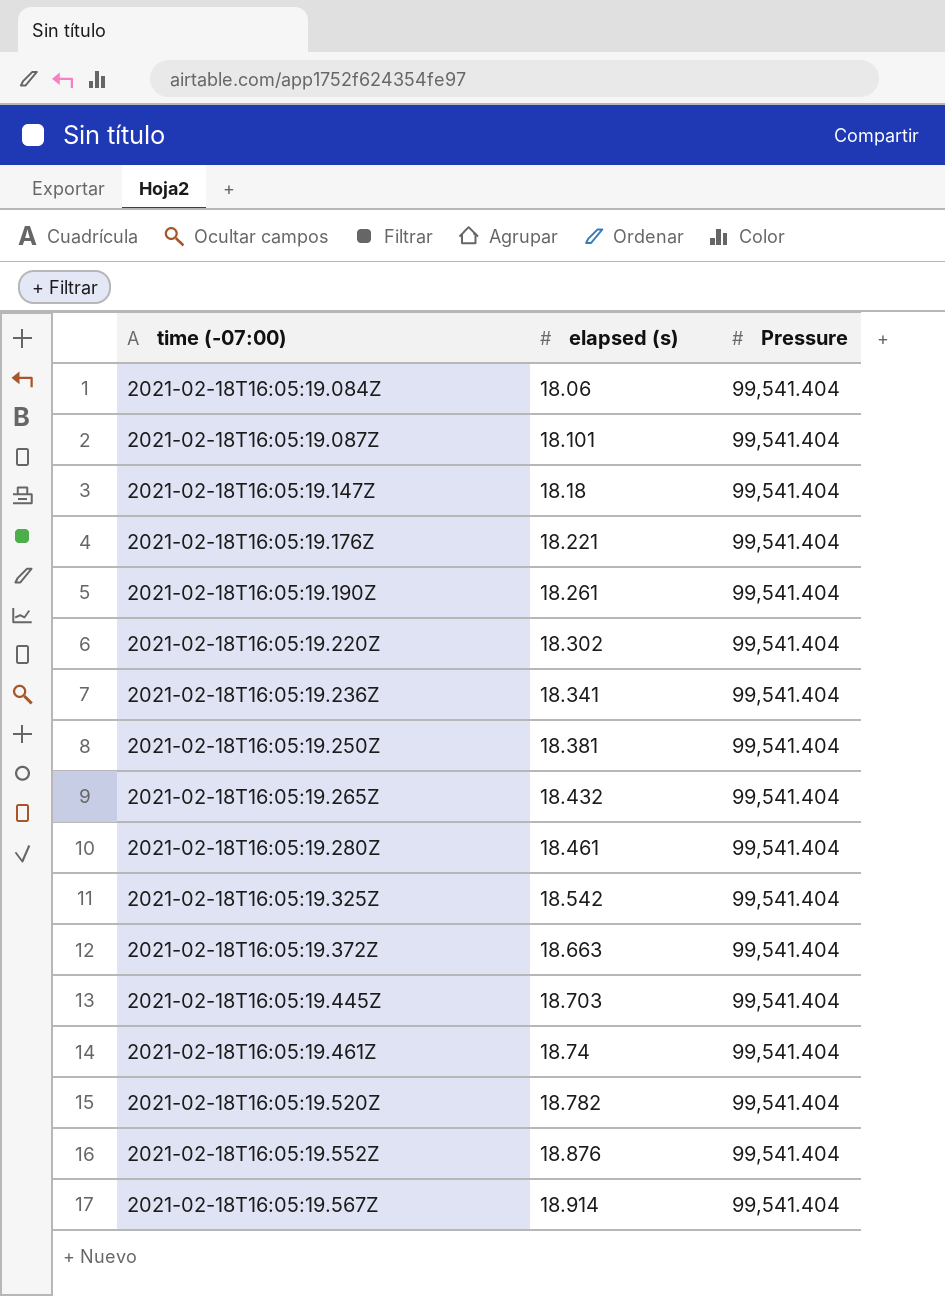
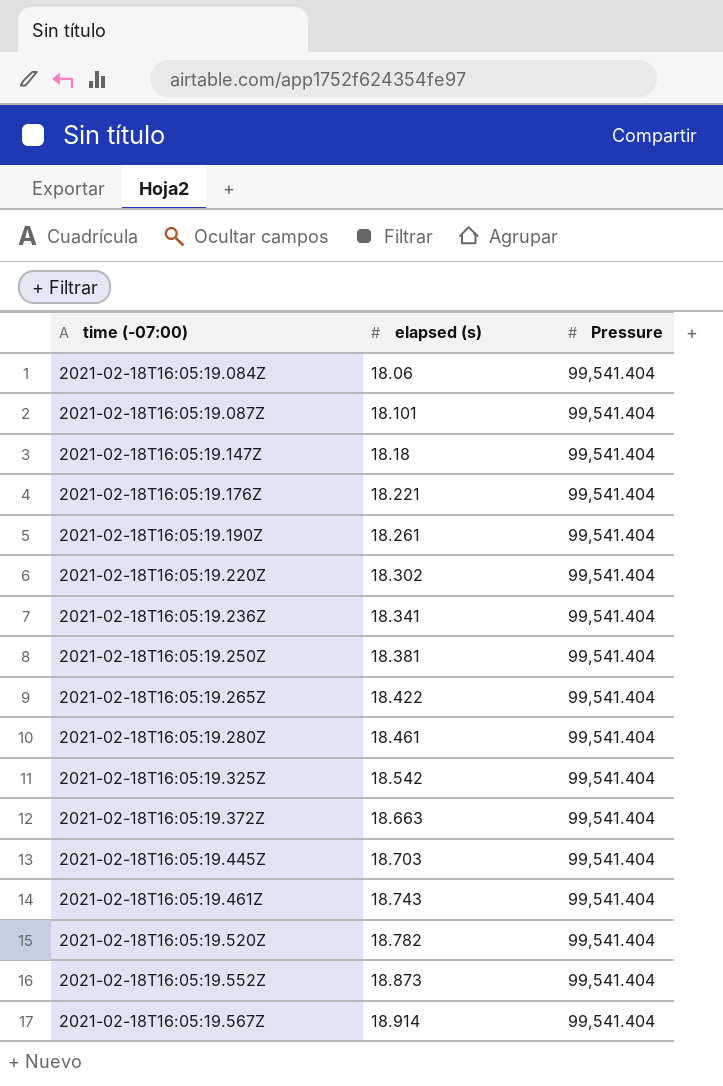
2021-02-18T16:05:19.265Z | elapsed (s): 18.432 -> 18.422
2021-02-18T16:05:19.461Z | elapsed (s): 18.74 -> 18.743
2021-02-18T16:05:19.552Z | elapsed (s): 18.876 -> 18.873

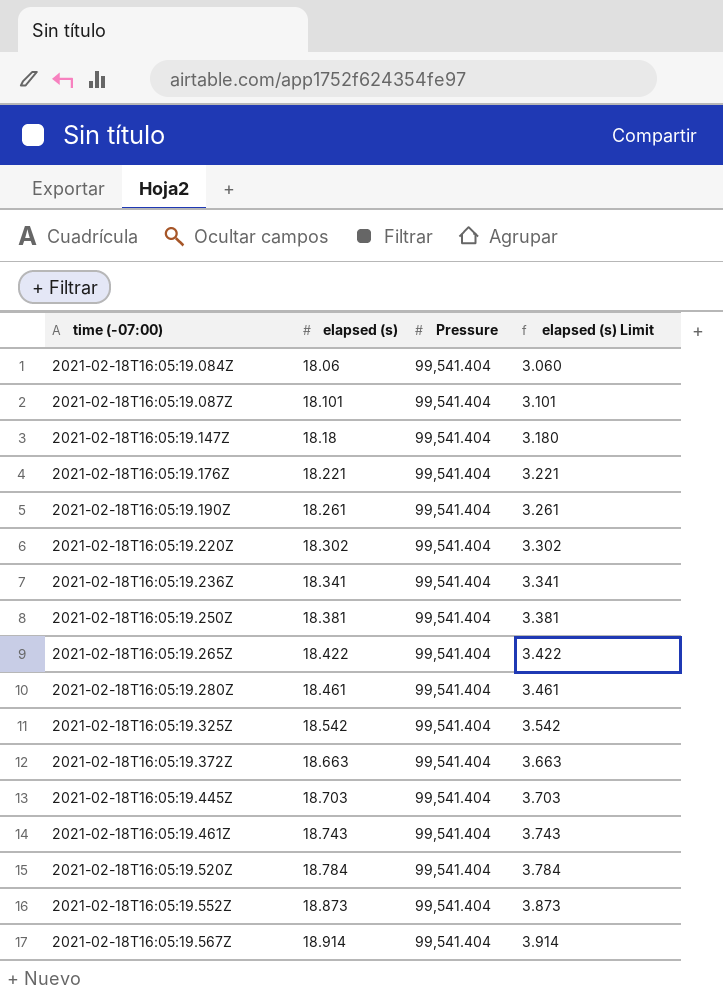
column elapsed (s) Limit | formula: none -> [elapsed (s)] - 15
2021-02-18T16:05:19.520Z | elapsed (s): 18.782 -> 18.784

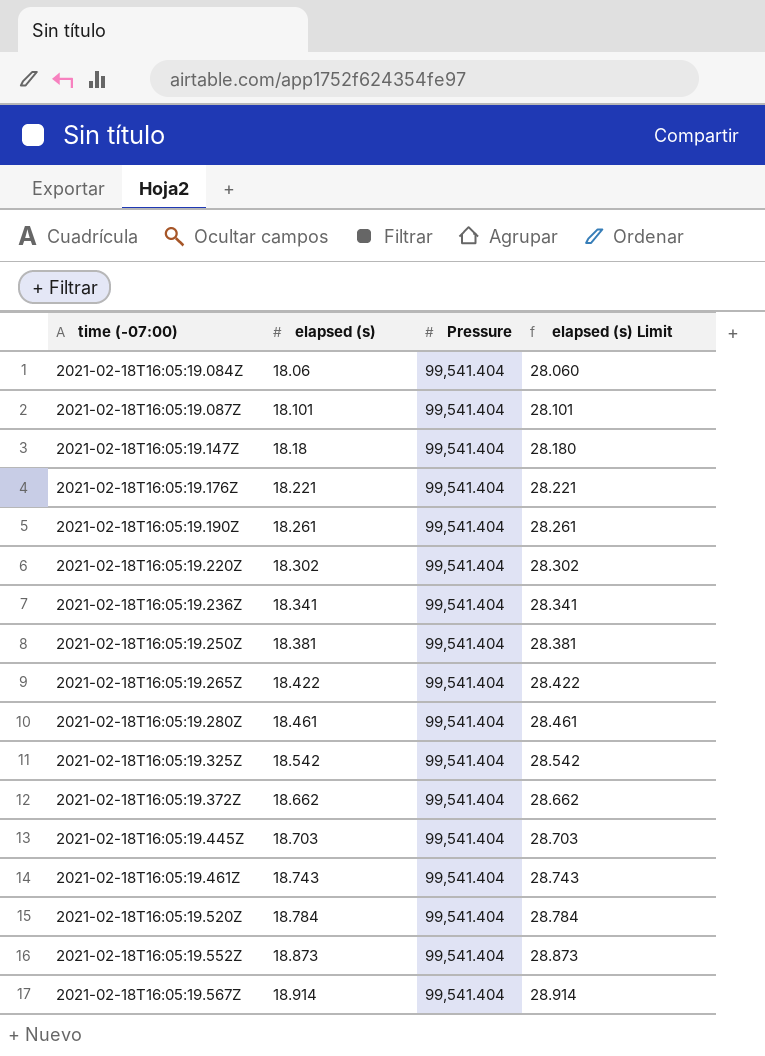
column elapsed (s) Limit | formula: [elapsed (s)] - 15 -> [elapsed (s)] + 10
2021-02-18T16:05:19.372Z | elapsed (s): 18.663 -> 18.662

